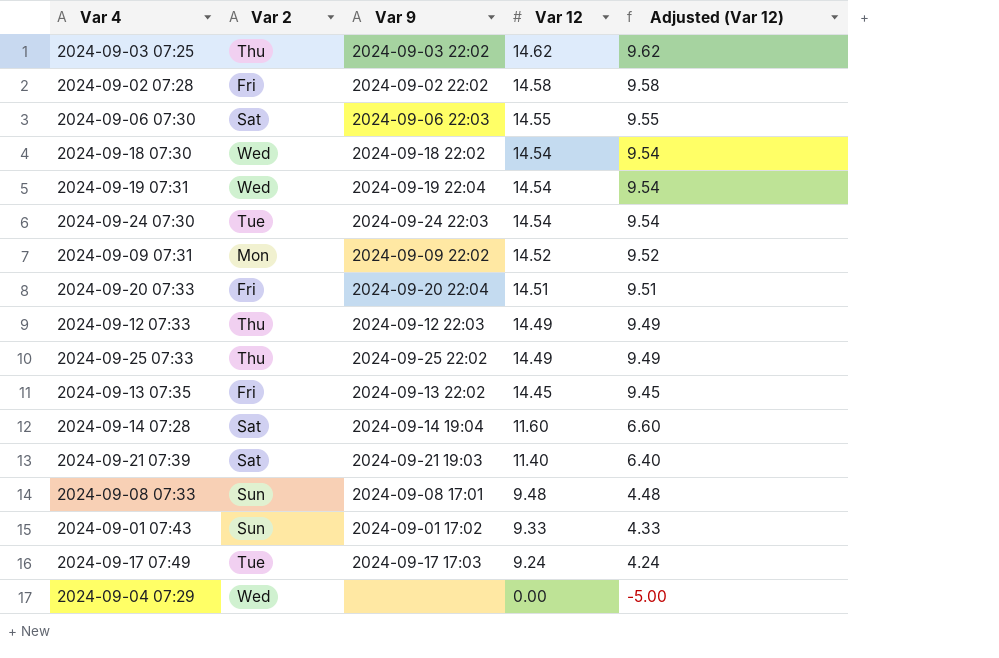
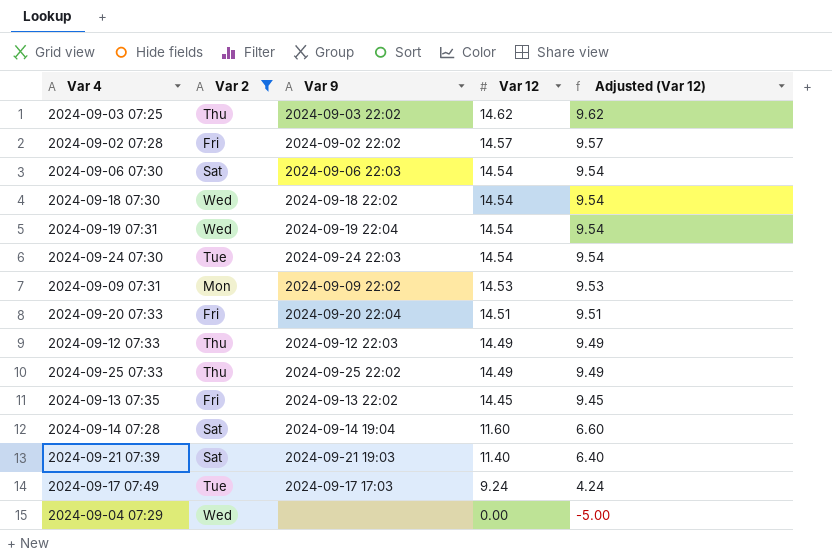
filter: none -> Var 2 != Sun
2024-09-02 07:28 | Var 12: 14.58 -> 14.57
2024-09-02 07:28 | Adjusted (Var 12): 9.58 -> 9.57
2024-09-06 07:30 | Var 12: 14.55 -> 14.54
2024-09-06 07:30 | Adjusted (Var 12): 9.55 -> 9.54
2024-09-09 07:31 | Var 12: 14.52 -> 14.53
2024-09-09 07:31 | Adjusted (Var 12): 9.52 -> 9.53

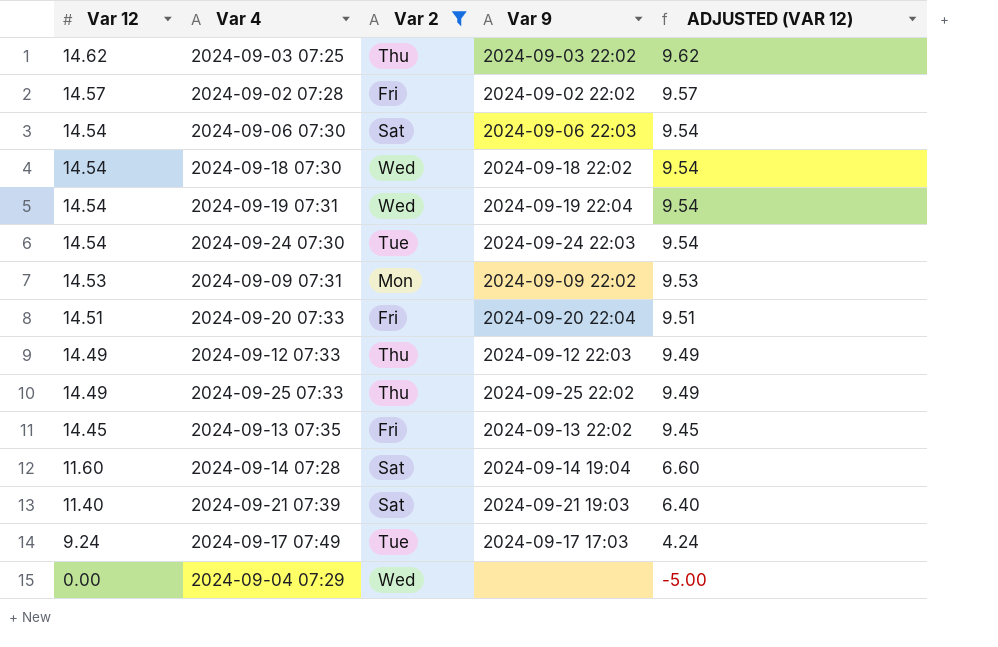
column Var 12 | position: 4 -> 1
column name: Adjusted (Var 12) -> ADJUSTED (VAR 12)

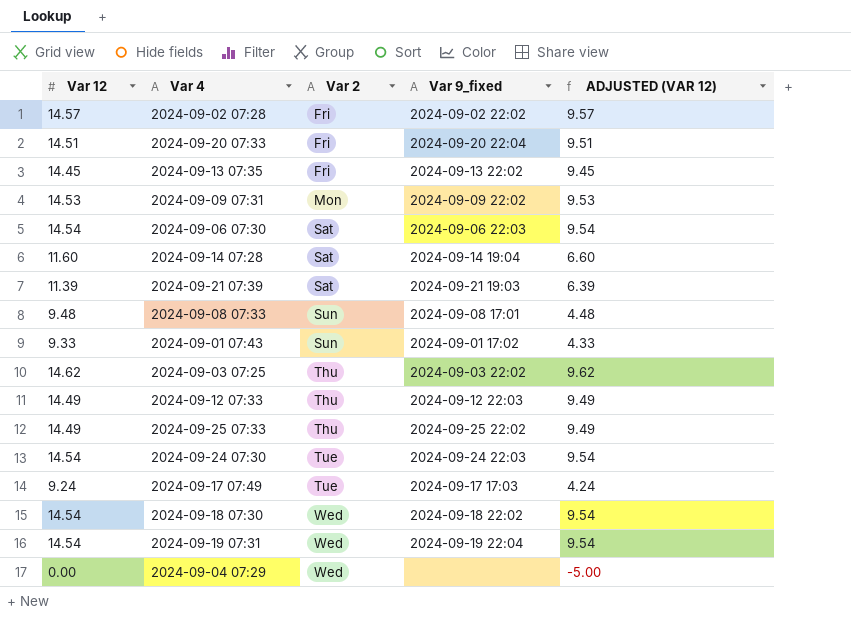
filter: Var 2 != Sun -> none
row order: Var 12 descending -> Var 2 ascending
column name: Var 9 -> Var 9_fixed
2024-09-21 07:39 | Var 12: 11.40 -> 11.39
2024-09-21 07:39 | ADJUSTED (VAR 12): 6.40 -> 6.39

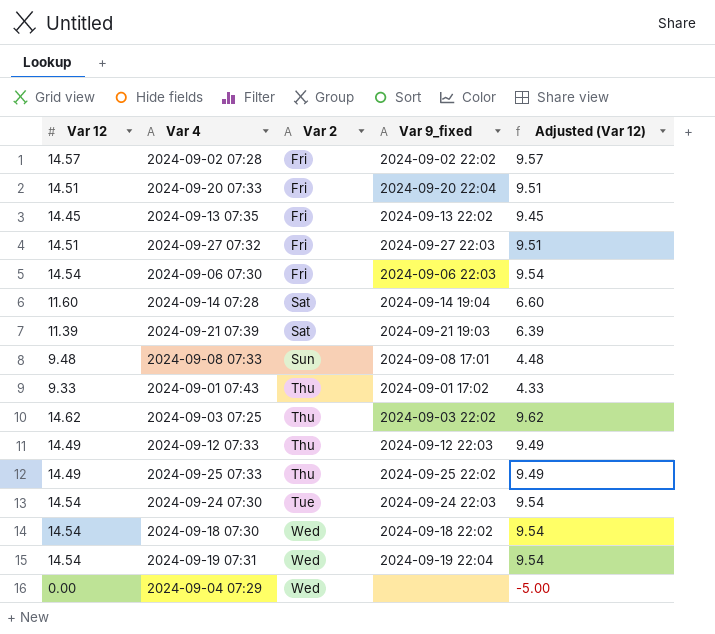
column name: ADJUSTED (VAR 12) -> Adjusted (Var 12)
row 2024-09-09 07:31: 14.53 | Mon | 2024-09-09 22:02 | 9.53 -> none
row 2024-09-17 07:49: 9.24 | Tue | 2024-09-17 17:03 | 4.24 -> none
row 2024-09-27 07:32: none -> 14.51 | Fri | 2024-09-27 22:03 | 9.51
2024-09-06 07:30 | Var 2: Sat -> Fri
2024-09-01 07:43 | Var 2: Sun -> Thu

